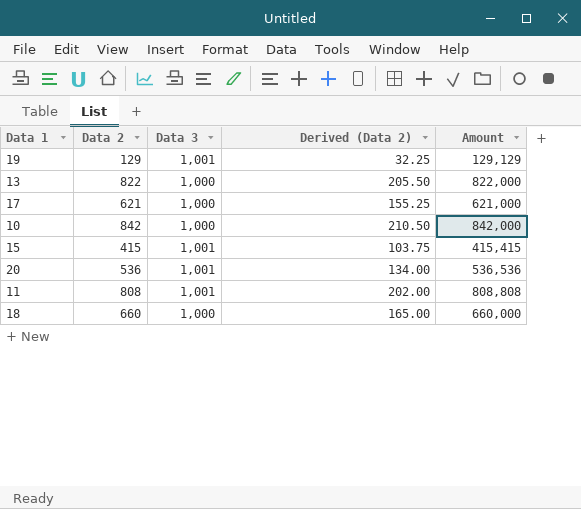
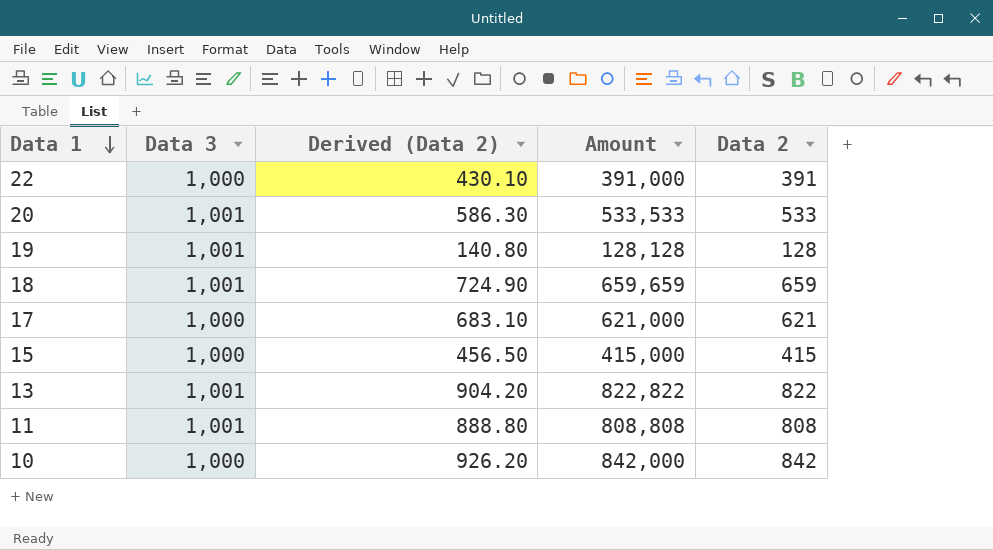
row order: none -> Data 1 descending
column Derived (Data 2) | formula: [Data 2] * 0.25 -> [Data 2] * 1.1
column Data 2 | position: 2 -> 5
row 22: none -> 1,000 | 430.10 | 391,000 | 391
20 | Amount: 536,536 -> 533,533
20 | Data 2: 536 -> 533
19 | Amount: 129,129 -> 128,128
19 | Data 2: 129 -> 128
18 | Data 3: 1,000 -> 1,001
18 | Amount: 660,000 -> 659,659
18 | Data 2: 660 -> 659
15 | Data 3: 1,001 -> 1,000
15 | Amount: 415,415 -> 415,000
13 | Data 3: 1,000 -> 1,001
13 | Amount: 822,000 -> 822,822

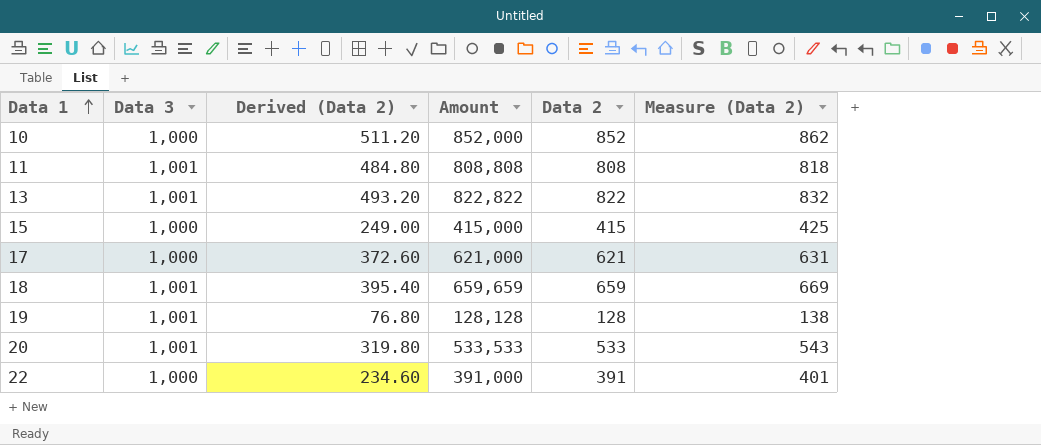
row order: Data 1 descending -> Data 1 ascending
column Derived (Data 2) | formula: [Data 2] * 1.1 -> [Data 2] * 0.6
column Measure (Data 2) | formula: none -> [Data 2] + 10
10 | Amount: 842,000 -> 852,000
10 | Data 2: 842 -> 852

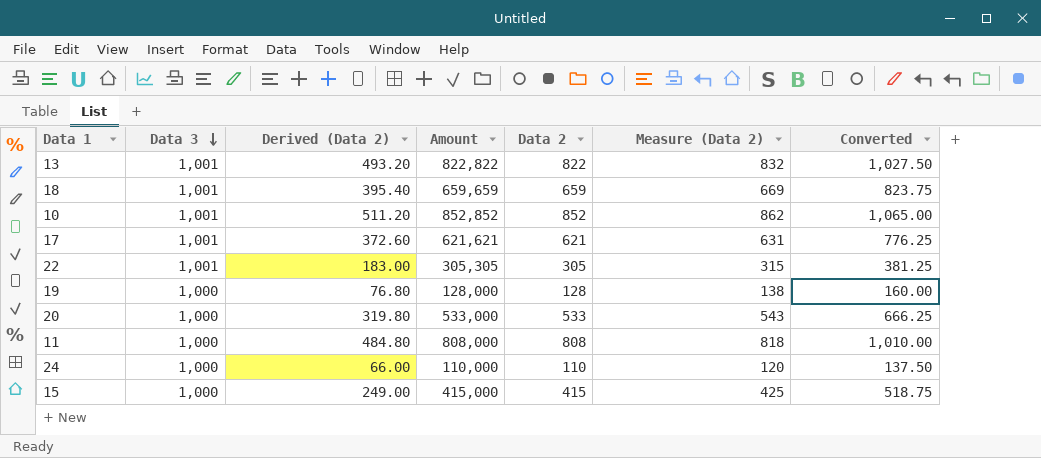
row order: Data 1 ascending -> Data 3 descending
column Converted | formula: none -> [Data 2] * 1.25
10 | Data 3: 1,000 -> 1,001
10 | Amount: 852,000 -> 852,852
17 | Data 3: 1,000 -> 1,001
17 | Amount: 621,000 -> 621,621
22 | Data 3: 1,000 -> 1,001
22 | Derived (Data 2): 234.60 -> 183.00
22 | Amount: 391,000 -> 305,305
22 | Data 2: 391 -> 305
22 | Measure (Data 2): 401 -> 315
19 | Data 3: 1,001 -> 1,000
19 | Amount: 128,128 -> 128,000
20 | Data 3: 1,001 -> 1,000
20 | Amount: 533,533 -> 533,000
11 | Data 3: 1,001 -> 1,000
11 | Amount: 808,808 -> 808,000
row 24: none -> 1,000 | 66.00 | 110,000 | 110 | 120 | 137.50

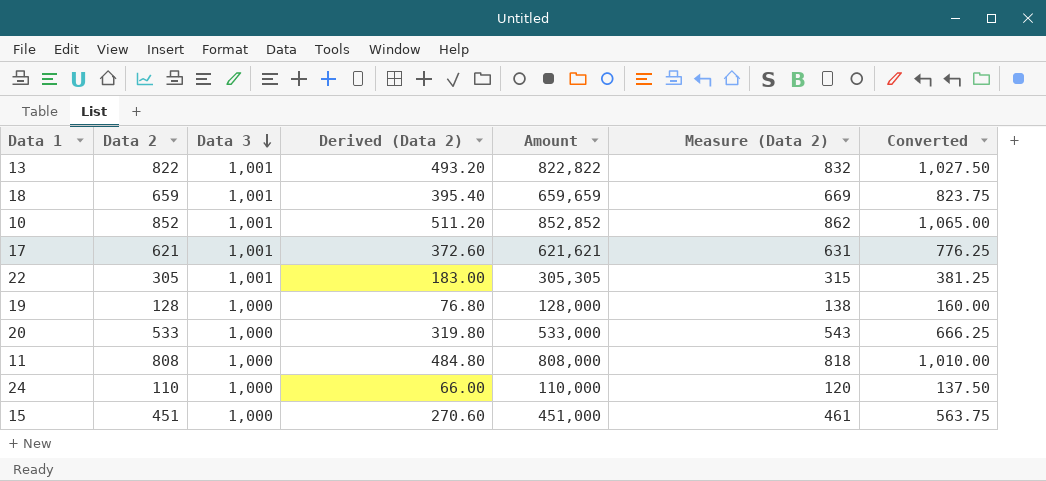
column Data 2 | position: 5 -> 2
15 | Data 2: 415 -> 451
15 | Derived (Data 2): 249.00 -> 270.60
15 | Amount: 415,000 -> 451,000
15 | Measure (Data 2): 425 -> 461
15 | Converted: 518.75 -> 563.75

